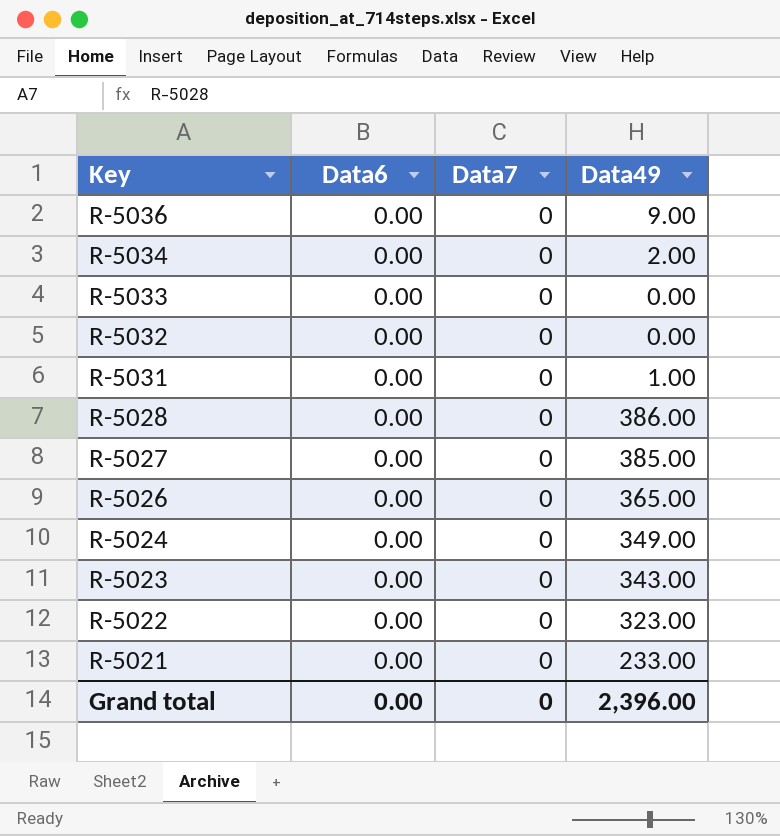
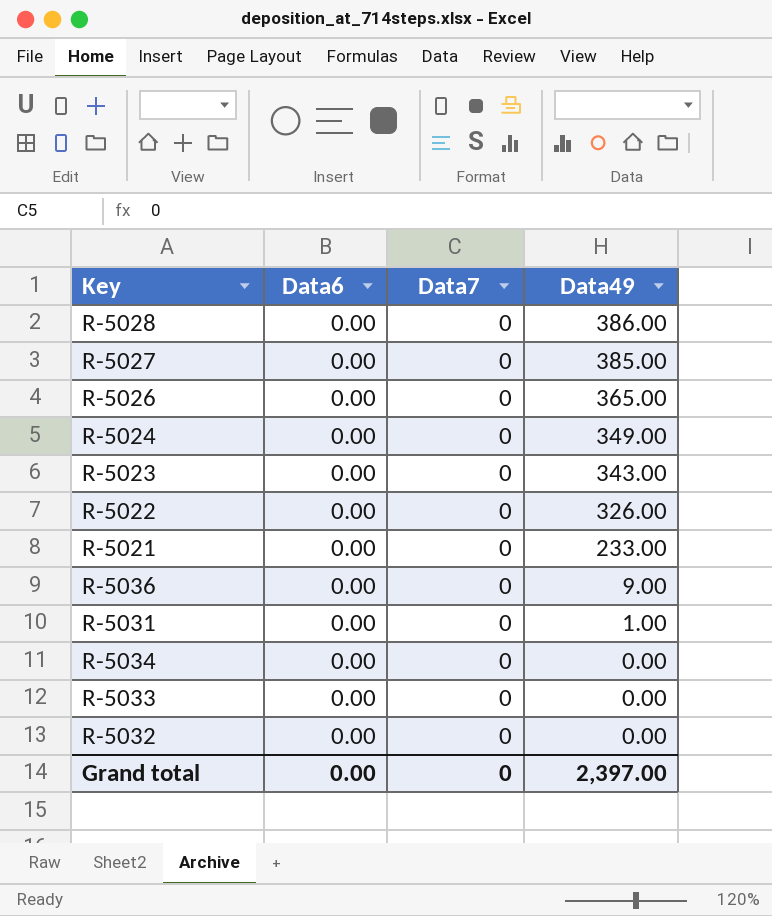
row order: Key descending -> Data49 descending
R-5022 | Data49: 323.00 -> 326.00
R-5034 | Data49: 2.00 -> 0.00
Grand total | Data49: 2,396.00 -> 2,397.00

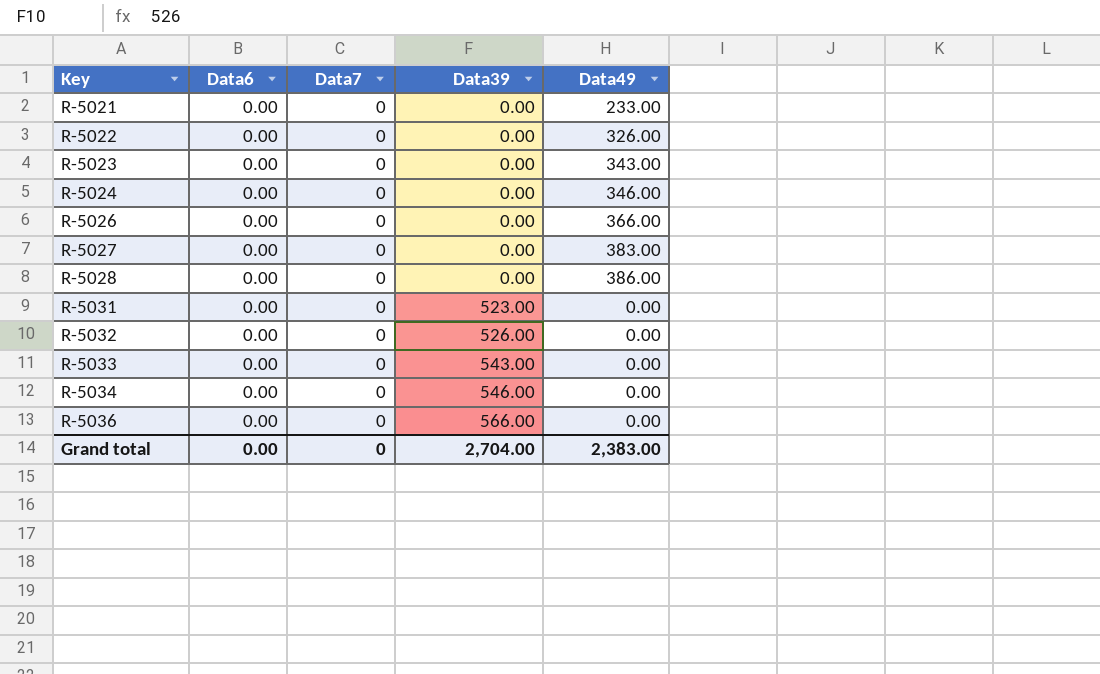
row order: Data49 descending -> Key ascending
column Data39 | position: none -> 4
R-5024 | Data49: 349.00 -> 346.00
R-5026 | Data49: 365.00 -> 366.00
R-5027 | Data49: 385.00 -> 383.00
R-5031 | Data49: 1.00 -> 0.00
R-5036 | Data49: 9.00 -> 0.00
Grand total | Data49: 2,397.00 -> 2,383.00

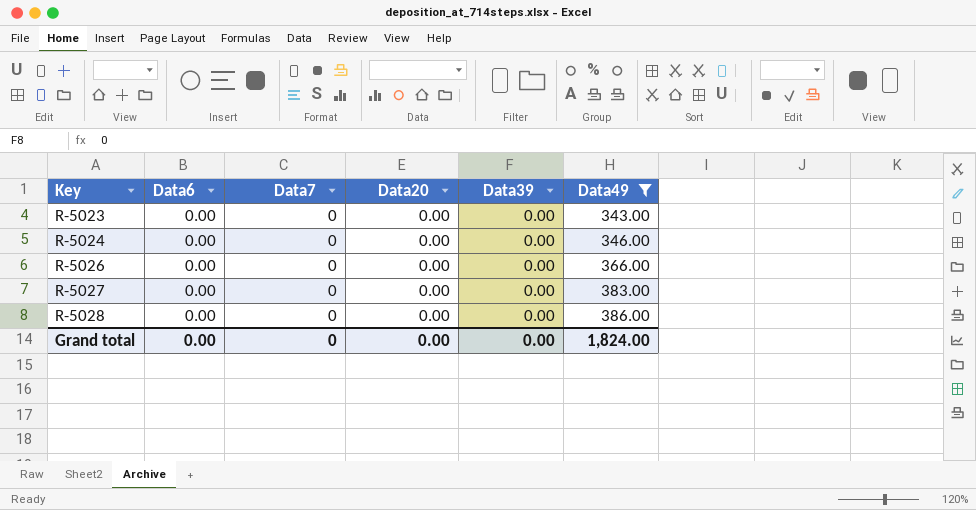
filter: none -> Data49 >= 343.00
column Data20 | position: none -> 4
Grand total | Data39: 2,704.00 -> 0.00
Grand total | Data49: 2,383.00 -> 1,824.00

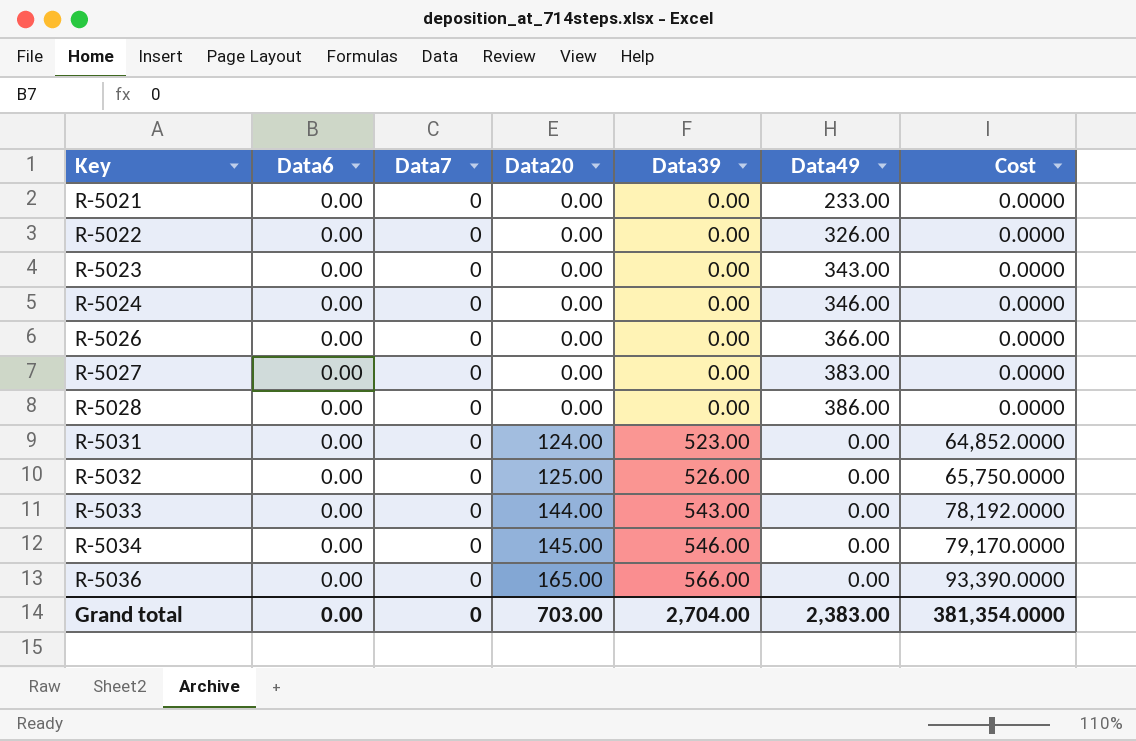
filter: Data49 >= 343.00 -> none
column Cost | formula: none -> [Data20] * [Data39]
Grand total | Data20: 0.00 -> 703.00
Grand total | Data39: 0.00 -> 2,704.00
Grand total | Data49: 1,824.00 -> 2,383.00

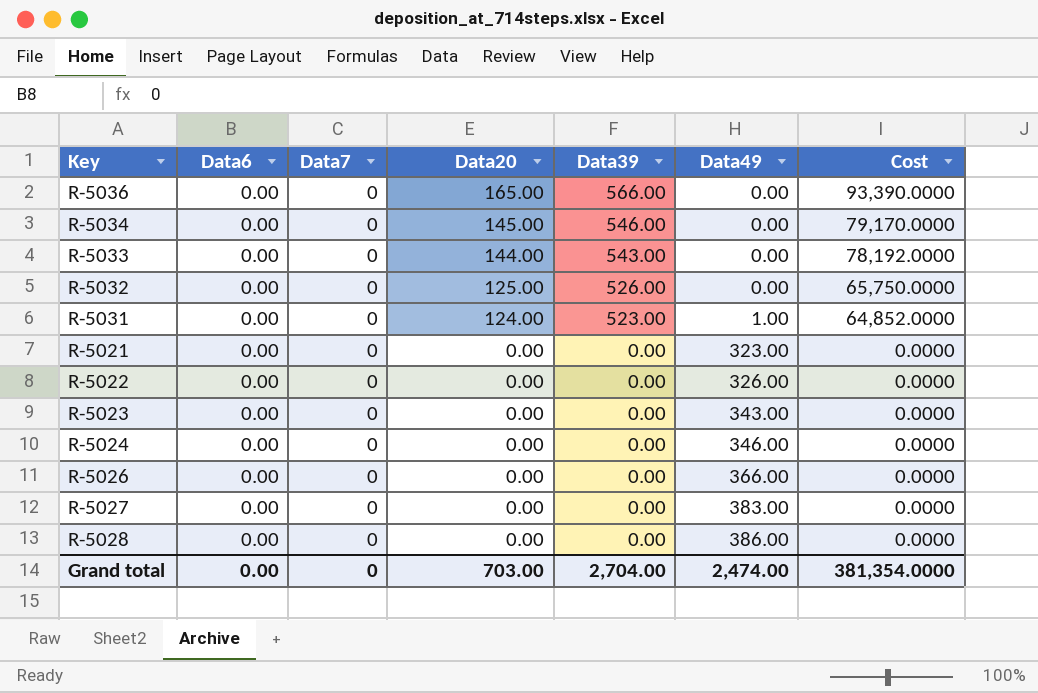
row order: Key ascending -> Data20 descending
R-5031 | Data49: 0.00 -> 1.00
R-5021 | Data49: 233.00 -> 323.00
Grand total | Data49: 2,383.00 -> 2,474.00

